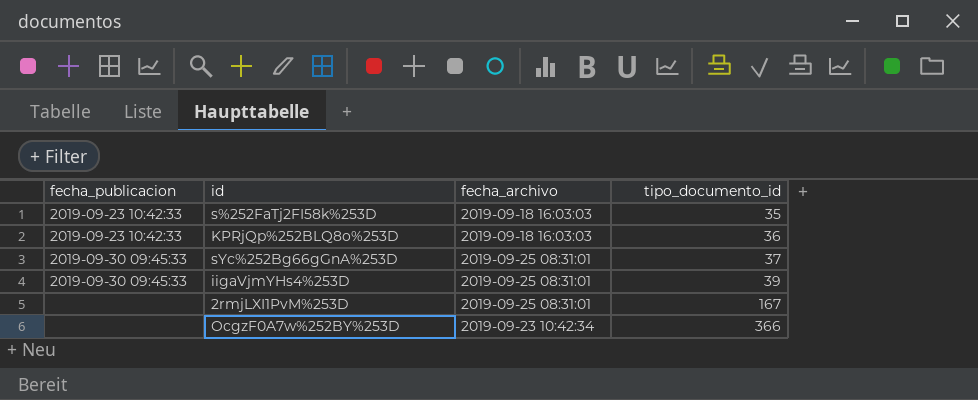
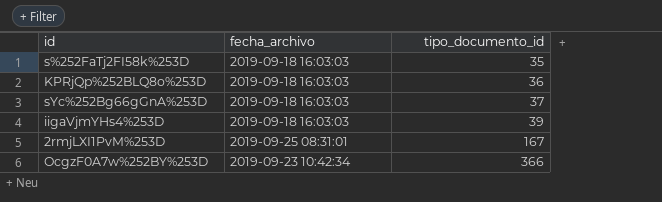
column fecha_publicacion | position: 1 -> none
sYc%252Bg66gGnA%253D | fecha_archivo: 2019-09-25 08:31:01 -> 2019-09-18 16:03:03
iigaVjmYHs4%253D | fecha_archivo: 2019-09-25 08:31:01 -> 2019-09-18 16:03:03

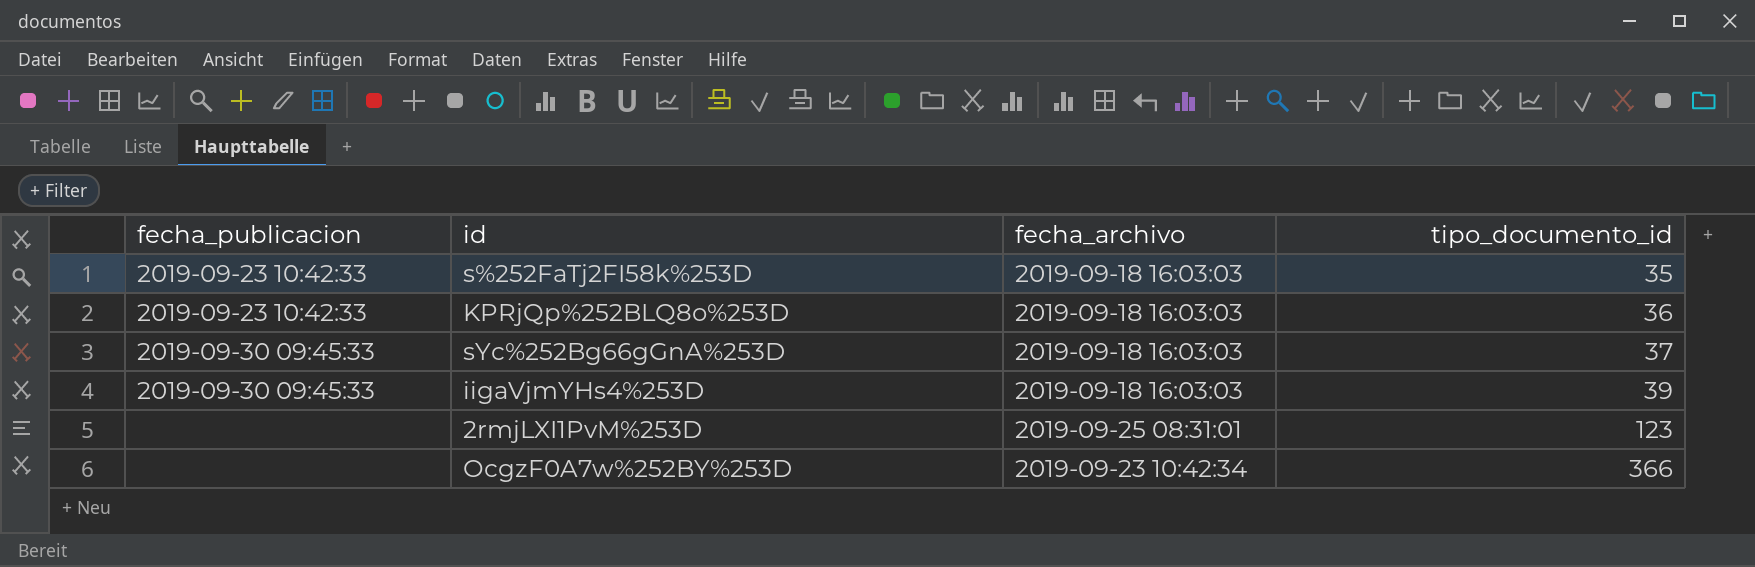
column fecha_publicacion | position: none -> 1
2rmjLXI1PvM%253D | tipo_documento_id: 167 -> 123

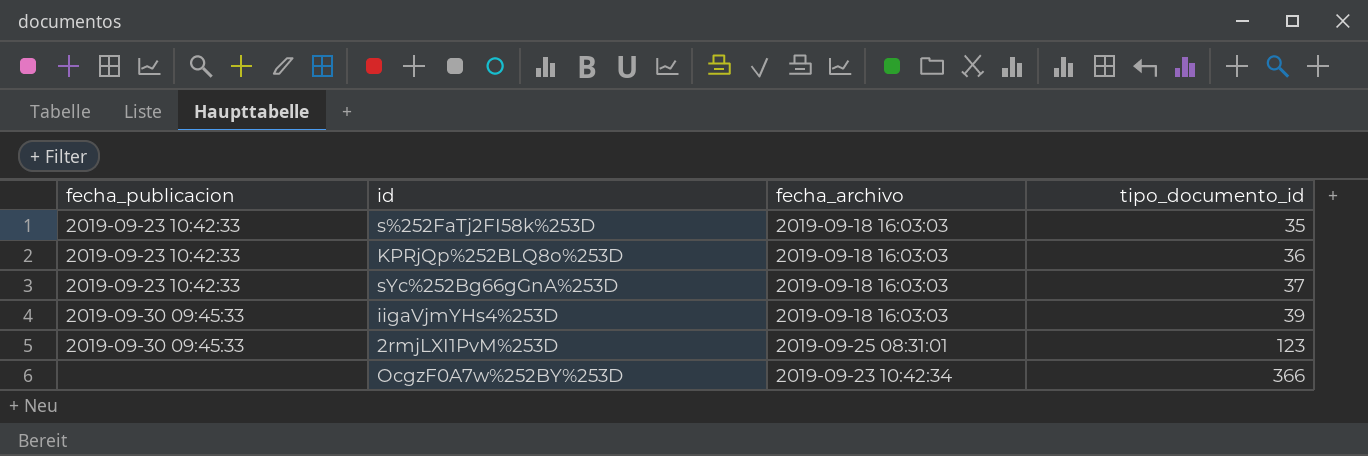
sYc%252Bg66gGnA%253D | fecha_publicacion: 2019-09-30 09:45:33 -> 2019-09-23 10:42:33
2rmjLXI1PvM%253D | fecha_publicacion: none -> 2019-09-30 09:45:33

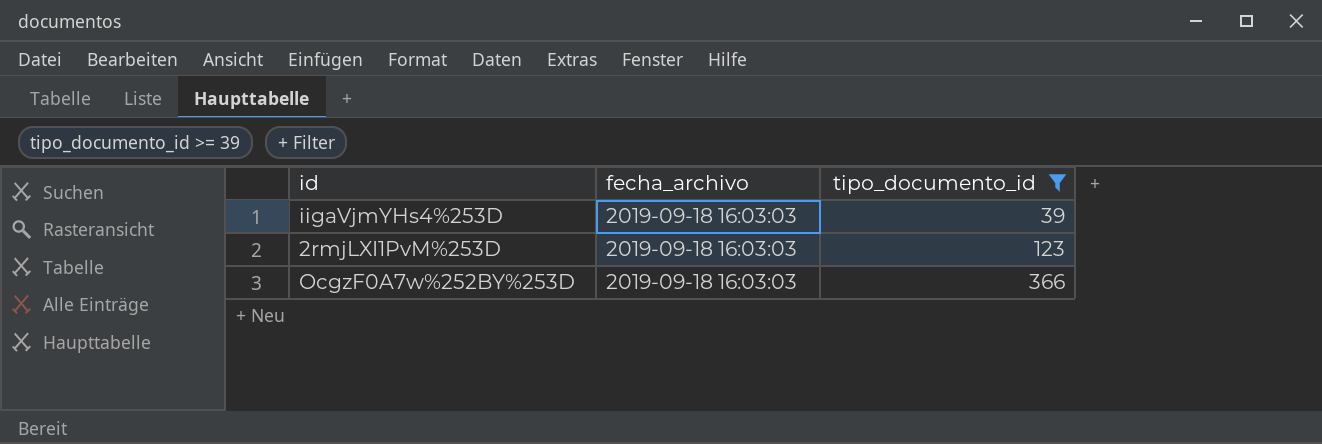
filter: none -> tipo_documento_id >= 39
column fecha_publicacion | position: 1 -> none
2rmjLXI1PvM%253D | fecha_archivo: 2019-09-25 08:31:01 -> 2019-09-18 16:03:03
OcgzF0A7w%252BY%253D | fecha_archivo: 2019-09-23 10:42:34 -> 2019-09-18 16:03:03

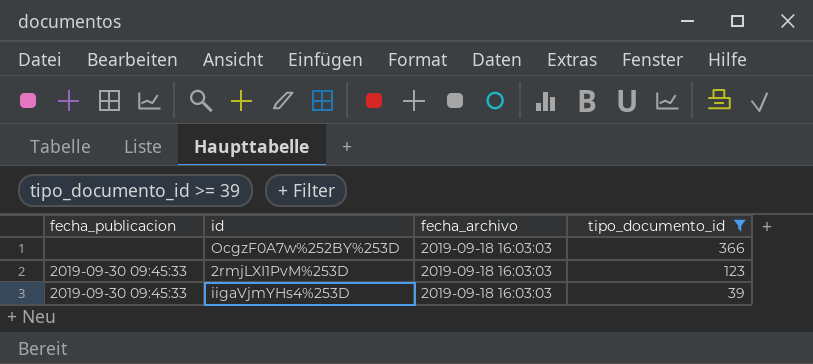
row order: tipo_documento_id ascending -> tipo_documento_id descending
column fecha_publicacion | position: none -> 1

